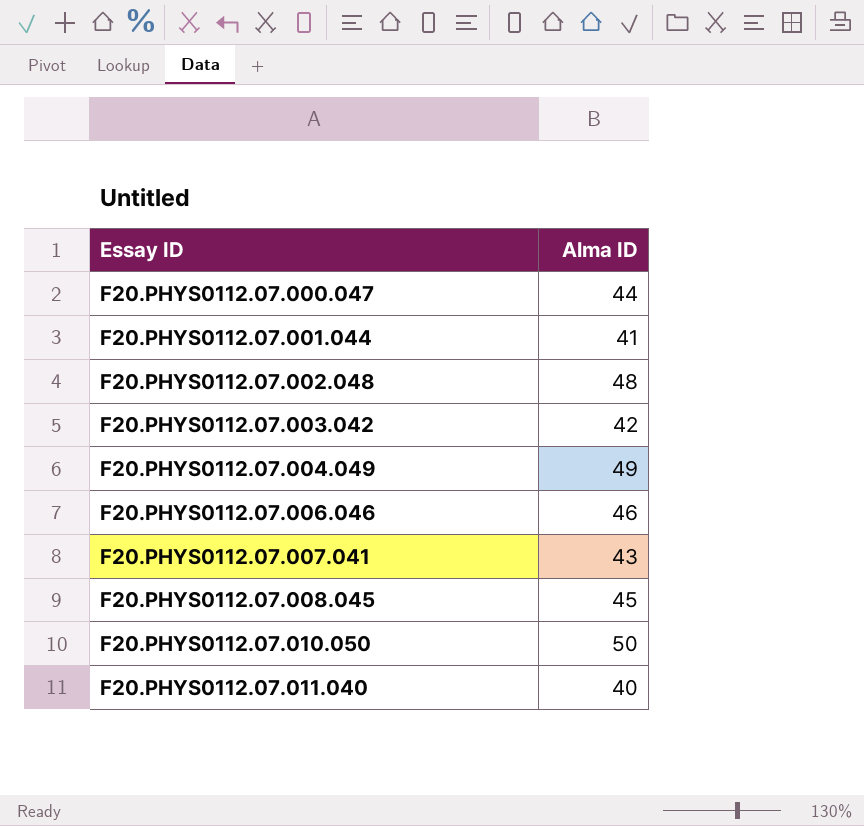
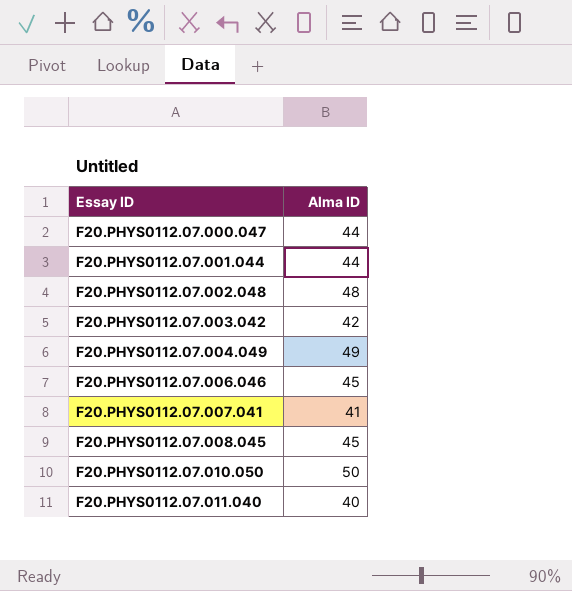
F20.PHYS0112.07.001.044 | Alma ID: 41 -> 44
F20.PHYS0112.07.006.046 | Alma ID: 46 -> 45
F20.PHYS0112.07.007.041 | Alma ID: 43 -> 41

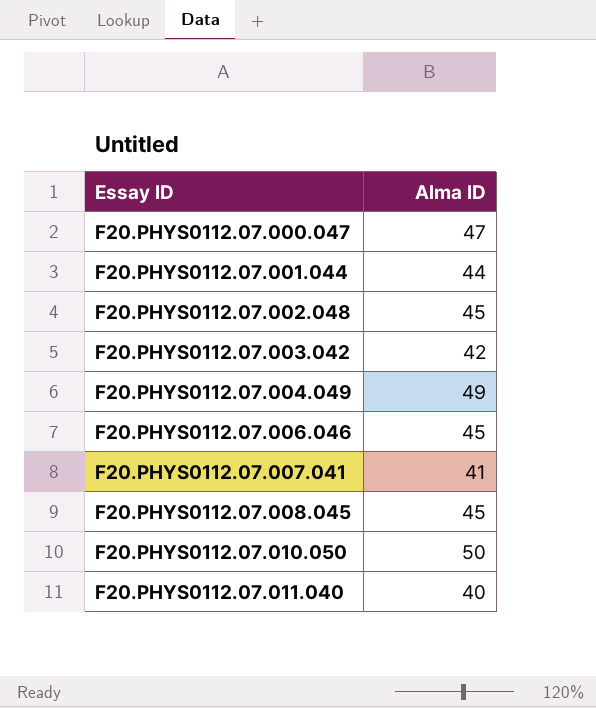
F20.PHYS0112.07.000.047 | Alma ID: 44 -> 47
F20.PHYS0112.07.002.048 | Alma ID: 48 -> 45

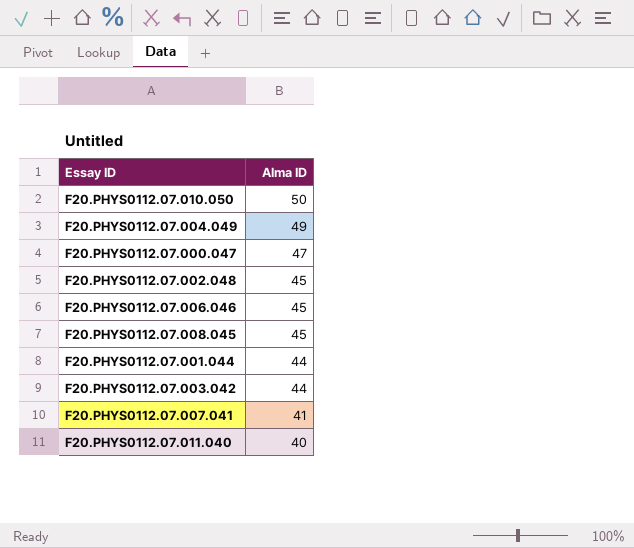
row order: Essay ID ascending -> Alma ID descending
F20.PHYS0112.07.003.042 | Alma ID: 42 -> 44

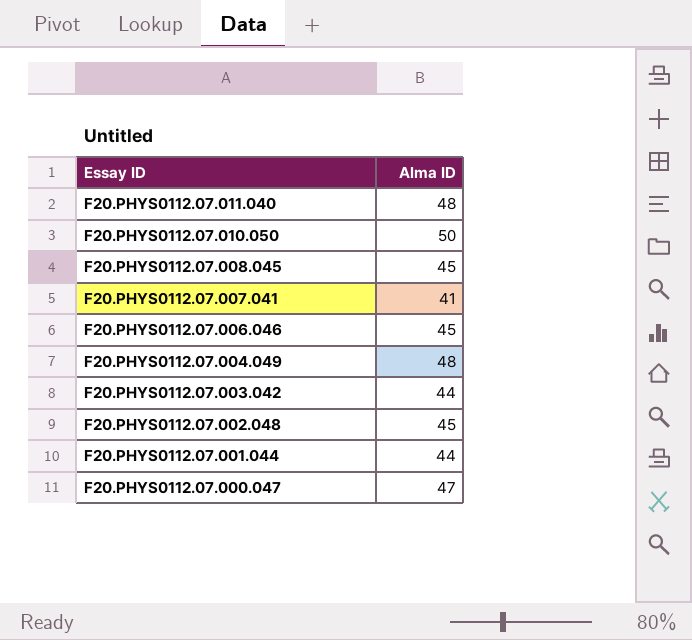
row order: Alma ID descending -> Essay ID descending
F20.PHYS0112.07.011.040 | Alma ID: 40 -> 48
F20.PHYS0112.07.004.049 | Alma ID: 49 -> 48

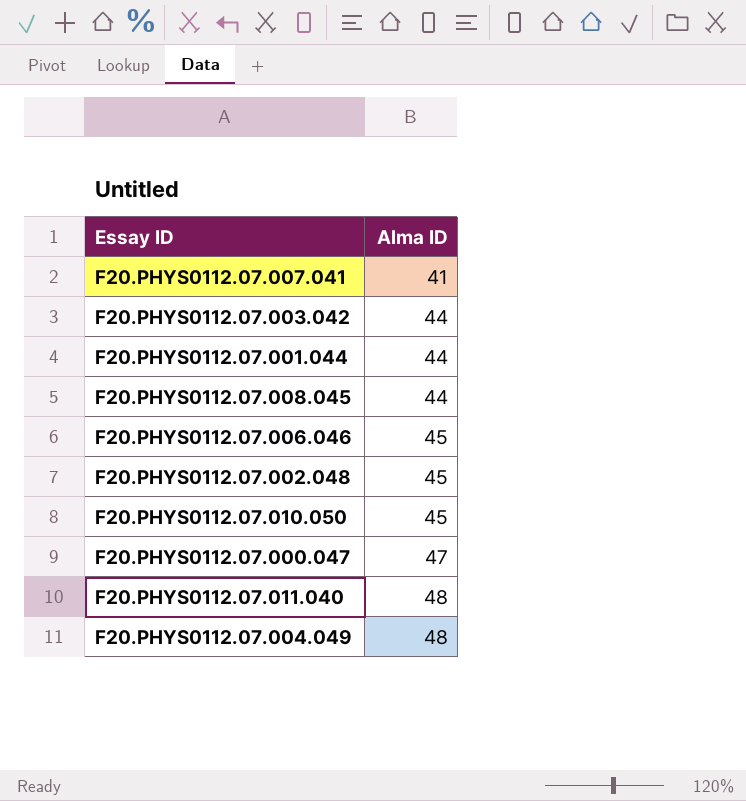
row order: Essay ID descending -> Alma ID ascending
F20.PHYS0112.07.008.045 | Alma ID: 45 -> 44
F20.PHYS0112.07.010.050 | Alma ID: 50 -> 45

